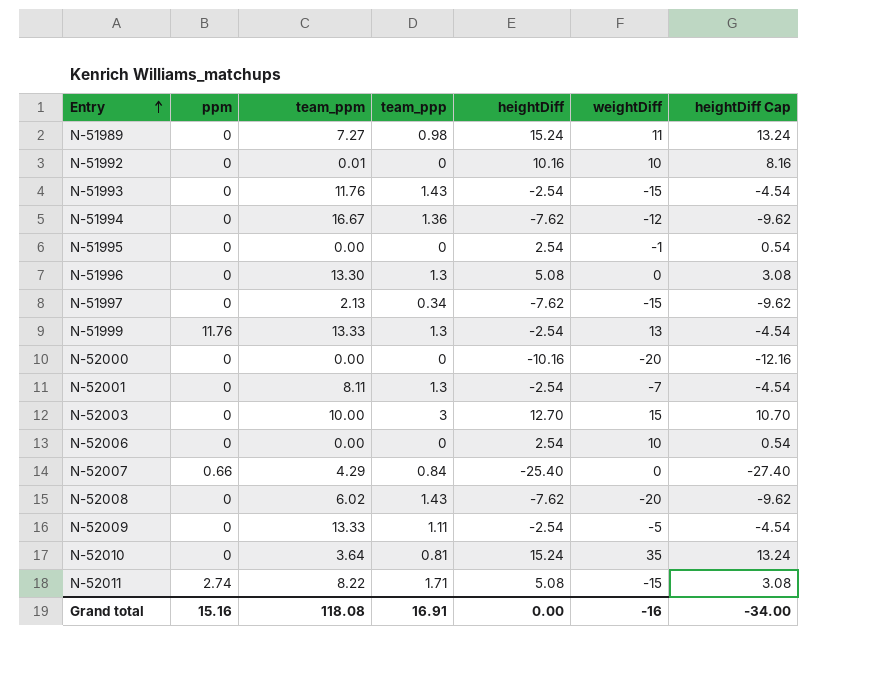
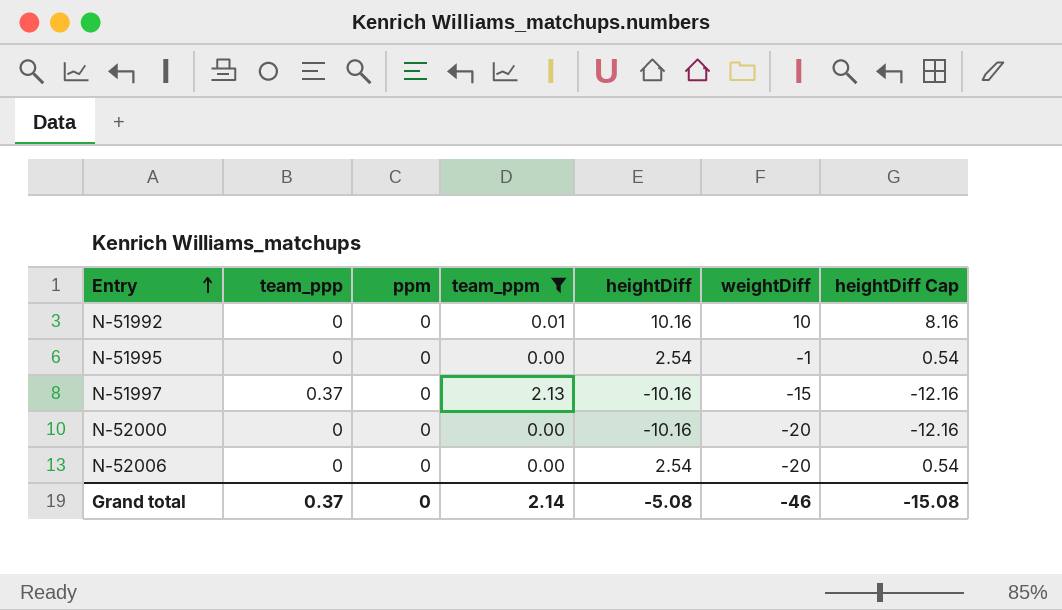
filter: none -> team_ppm <= 2.13
column team_ppp | position: 4 -> 2
N-51997 | team_ppp: 0.34 -> 0.37
N-51997 | heightDiff: -7.62 -> -10.16
N-51997 | heightDiff Cap: -9.62 -> -12.16
N-52006 | weightDiff: 10 -> -20
Grand total | team_ppp: 16.91 -> 0.37
Grand total | ppm: 15.16 -> 0
Grand total | team_ppm: 118.08 -> 2.14
Grand total | heightDiff: 0.00 -> -5.08
Grand total | weightDiff: -16 -> -46
Grand total | heightDiff Cap: -34.00 -> -15.08

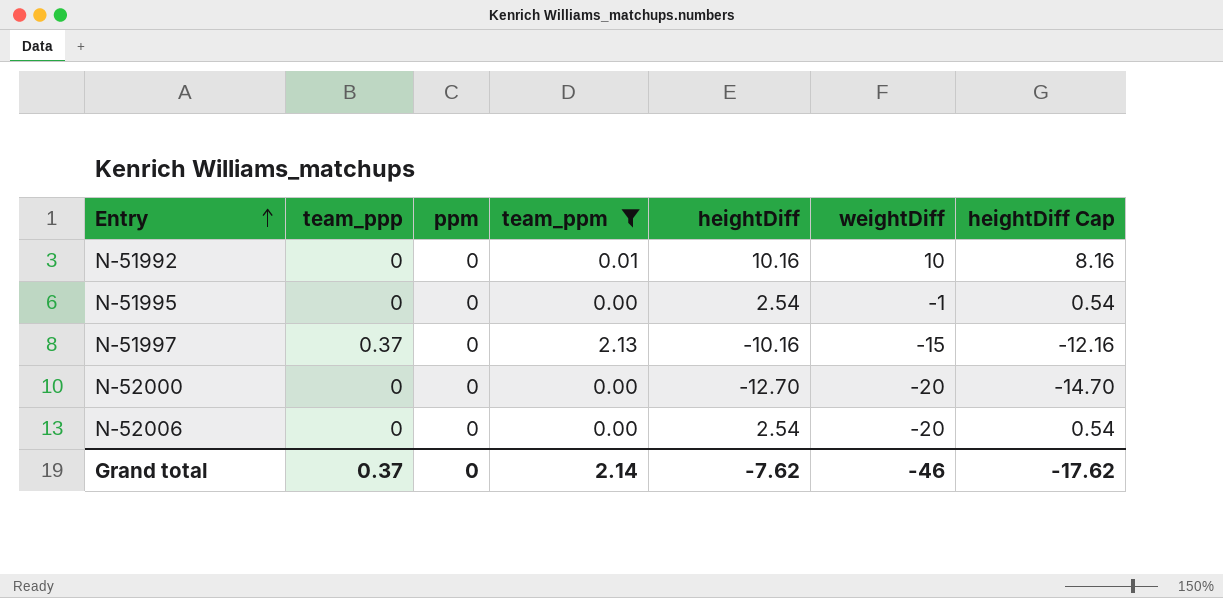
N-52000 | heightDiff: -10.16 -> -12.70
N-52000 | heightDiff Cap: -12.16 -> -14.70
Grand total | heightDiff: -5.08 -> -7.62
Grand total | heightDiff Cap: -15.08 -> -17.62

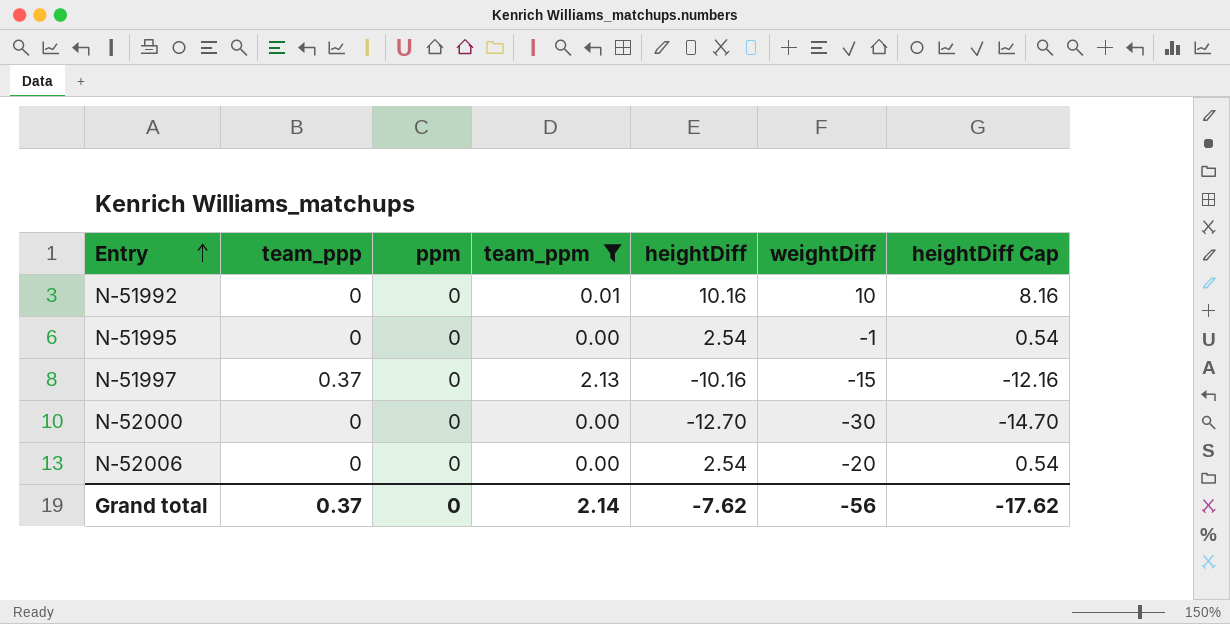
N-52000 | weightDiff: -20 -> -30
Grand total | weightDiff: -46 -> -56

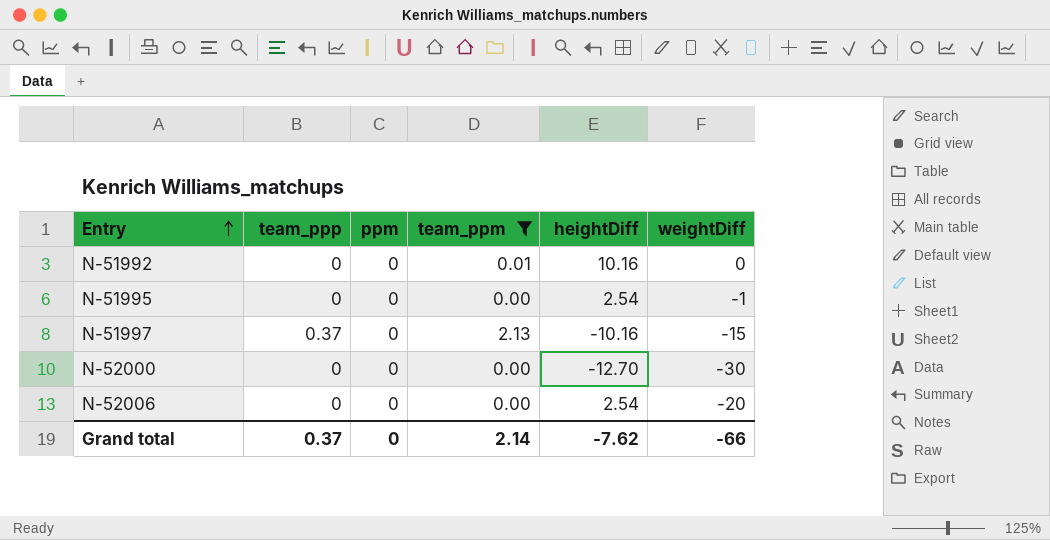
column heightDiff Cap | formula: [heightDiff] - 2 -> none
N-51992 | weightDiff: 10 -> 0
Grand total | weightDiff: -56 -> -66

